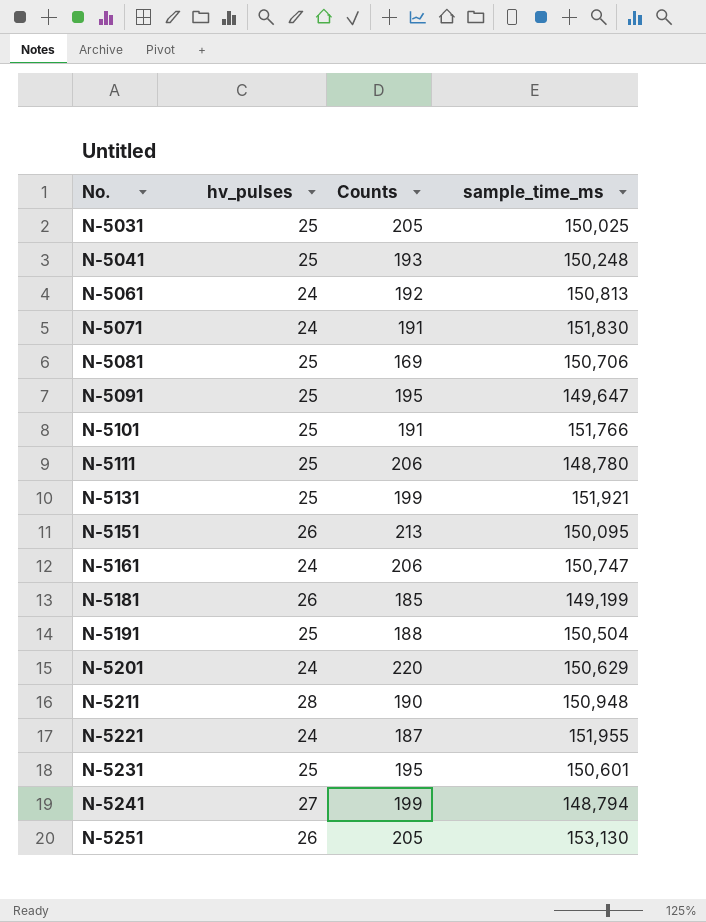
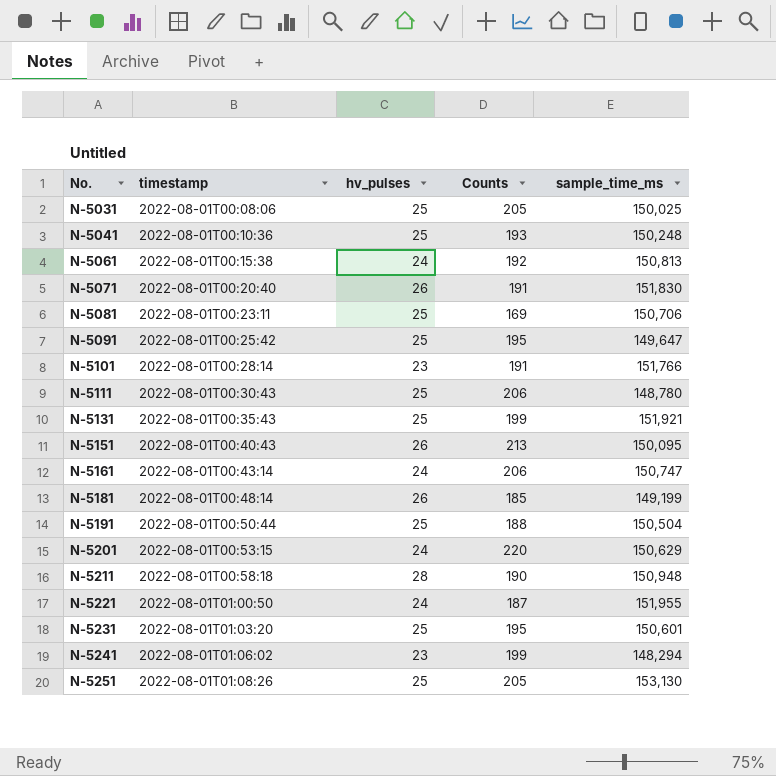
column timestamp | position: none -> 2
N-5071 | hv_pulses: 24 -> 26
N-5101 | hv_pulses: 25 -> 23
N-5241 | hv_pulses: 27 -> 23
N-5241 | sample_time_ms: 148,794 -> 148,294
N-5251 | hv_pulses: 26 -> 25

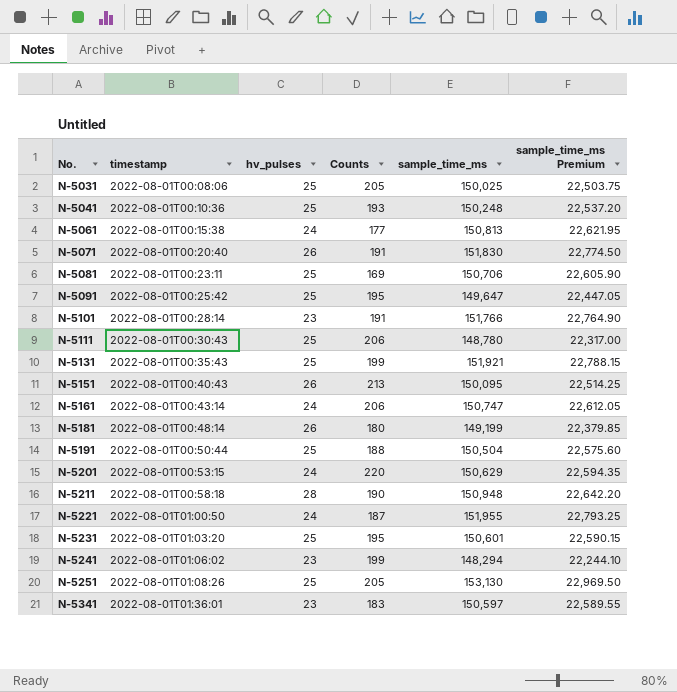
column sample_time_ms Premium | formula: none -> [sample_time_ms] * 0.15
N-5061 | Counts: 192 -> 177
N-5181 | Counts: 185 -> 180
row N-5341: none -> 2022-08-01T01:36:01 | 23 | 183 | 150,597 | 22,589.55

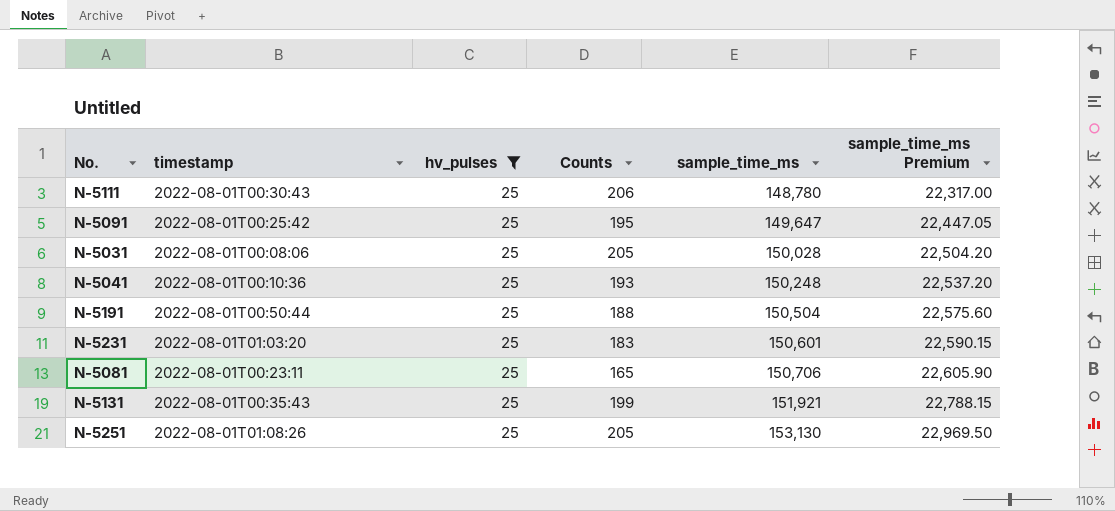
filter: none -> hv_pulses = 25
row order: No. ascending -> sample_time_ms ascending
N-5031 | sample_time_ms: 150,025 -> 150,028
N-5031 | sample_time_ms Premium: 22,503.75 -> 22,504.20
N-5231 | Counts: 195 -> 183
N-5081 | Counts: 169 -> 165

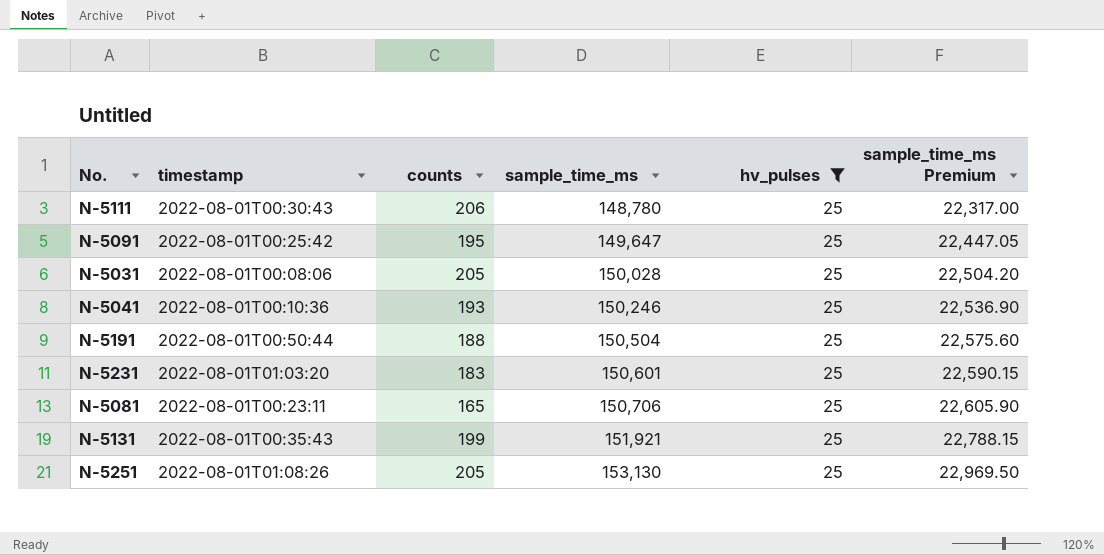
column name: Counts -> counts
column hv_pulses | position: 3 -> 5
N-5041 | sample_time_ms: 150,248 -> 150,246
N-5041 | sample_time_ms Premium: 22,537.20 -> 22,536.90

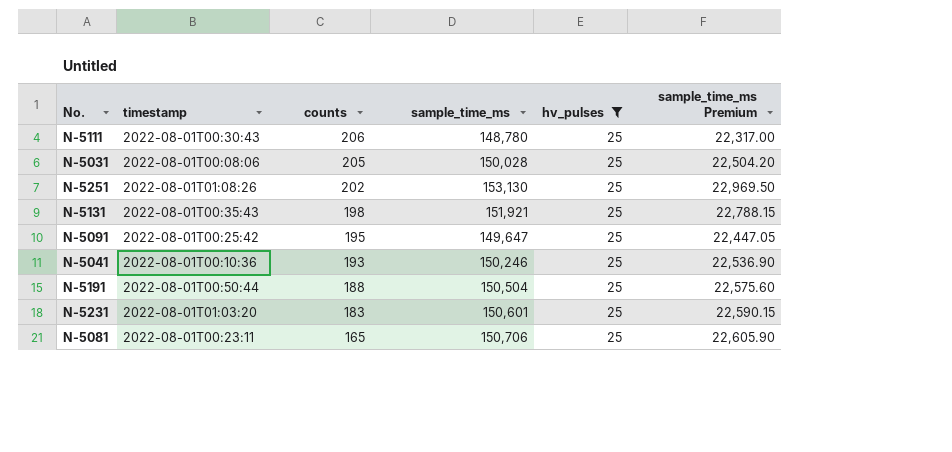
row order: sample_time_ms ascending -> counts descending
N-5251 | counts: 205 -> 202
N-5131 | counts: 199 -> 198

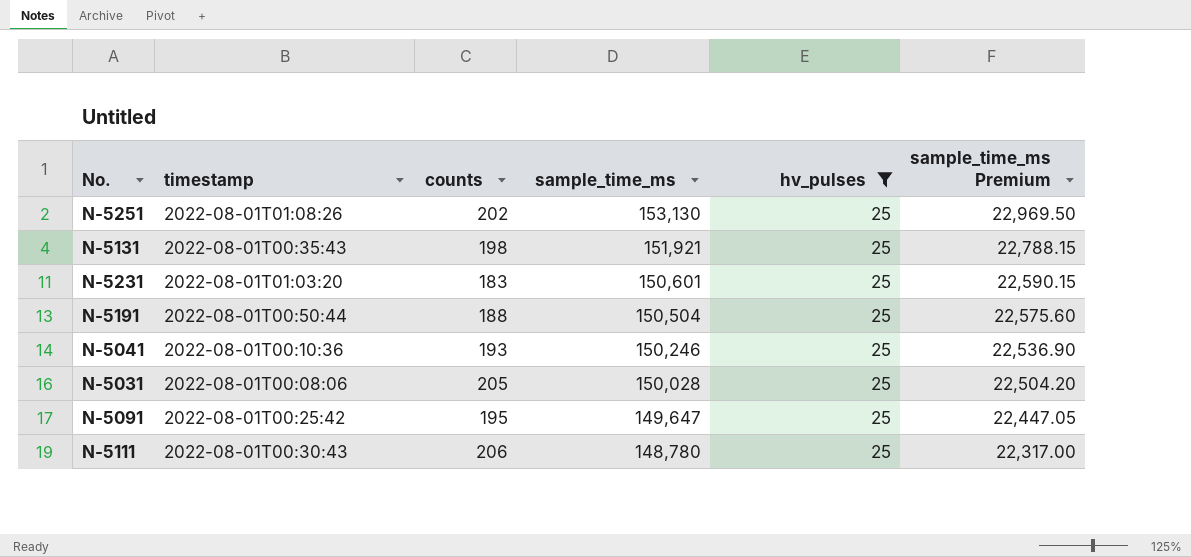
row order: counts descending -> sample_time_ms descending
row N-5081: 2022-08-01T00:23:11 | 165 | 150,706 | 25 | 22,605.90 -> none

